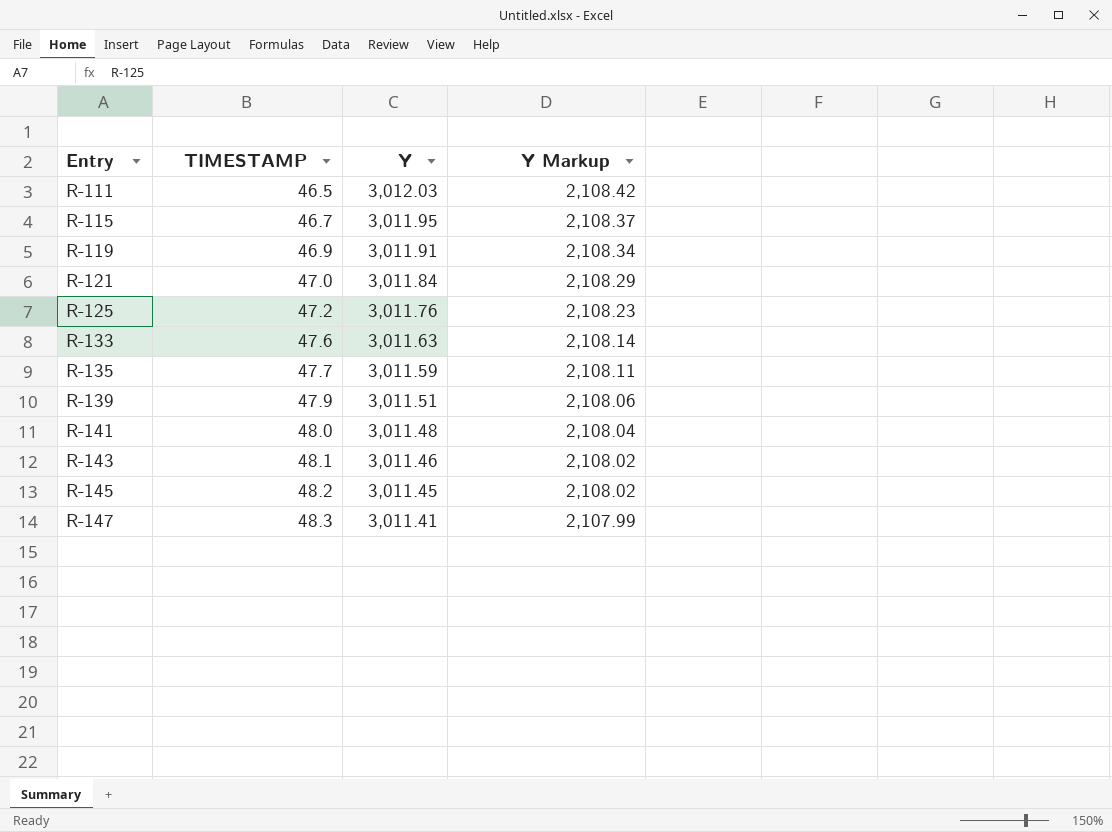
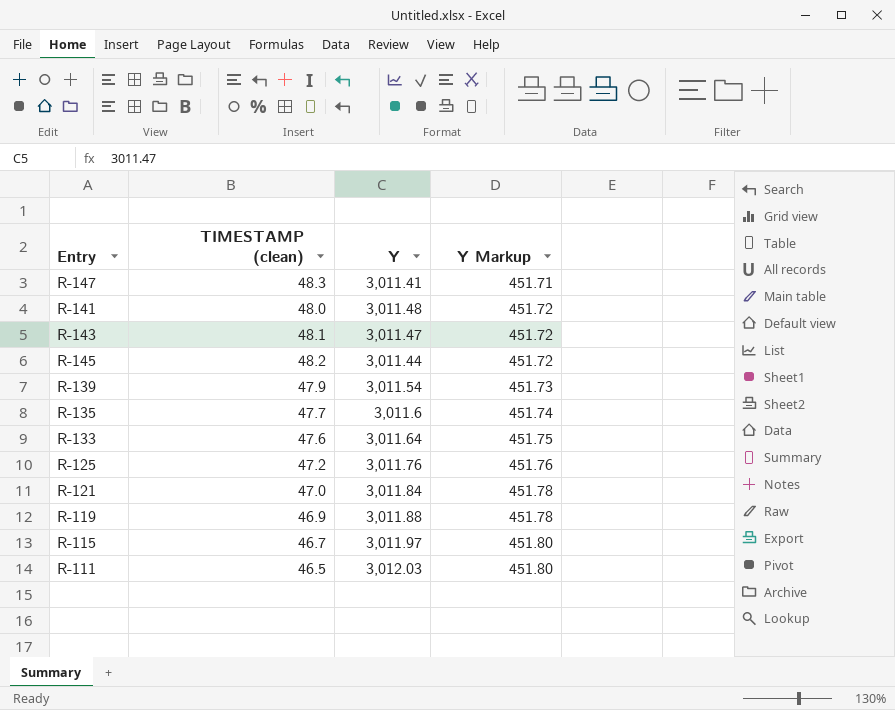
row order: Entry ascending -> Y Markup ascending
column name: TIMESTAMP -> TIMESTAMP (clean)
column Y Markup | formula: [Y] * 0.7 -> [Y] * 0.15
R-143 | Y: 3,011.46 -> 3,011.47
R-145 | Y: 3,011.45 -> 3,011.44
R-139 | Y: 3,011.51 -> 3,011.54
R-135 | Y: 3,011.59 -> 3,011.6
R-133 | Y: 3,011.63 -> 3,011.64
R-119 | Y: 3,011.91 -> 3,011.88
R-115 | Y: 3,011.95 -> 3,011.97

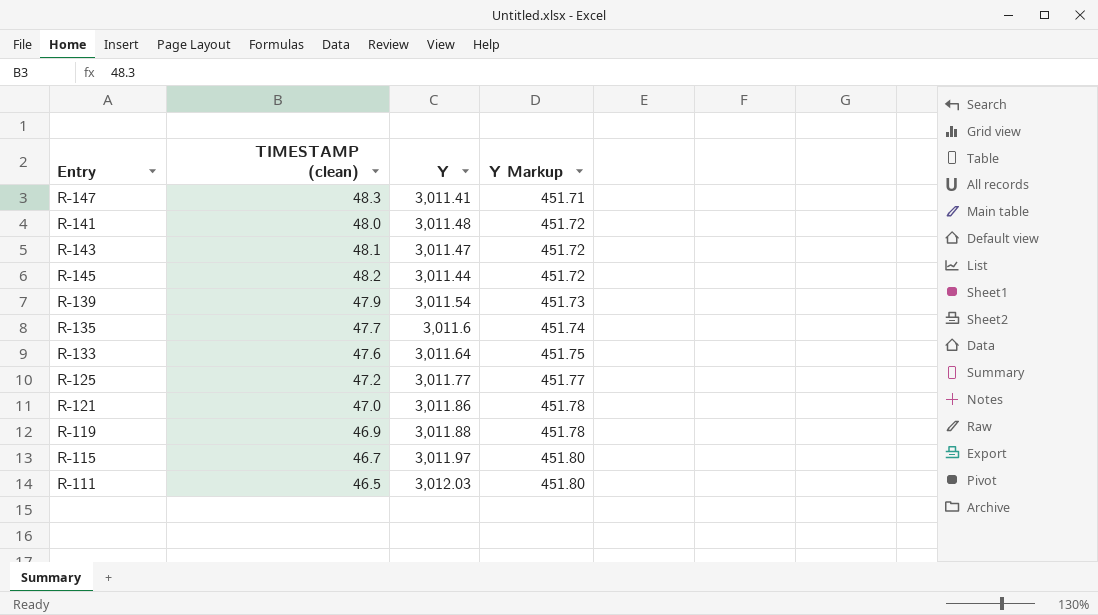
R-125 | Y: 3,011.76 -> 3,011.77
R-125 | Y Markup: 451.76 -> 451.77
R-121 | Y: 3,011.84 -> 3,011.86

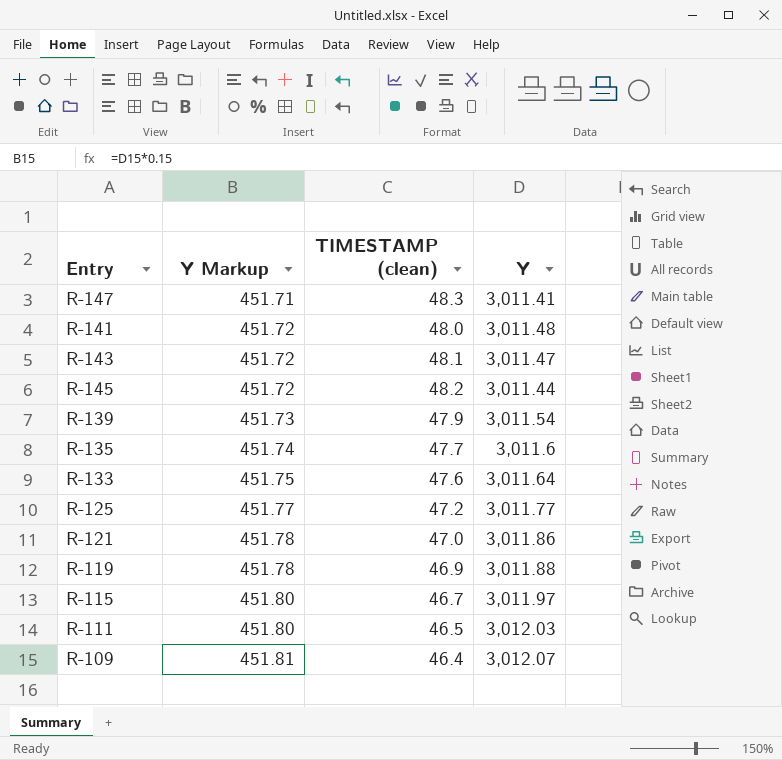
column Y Markup | position: 4 -> 2
row R-109: none -> 451.81 | 46.4 | 3,012.07

